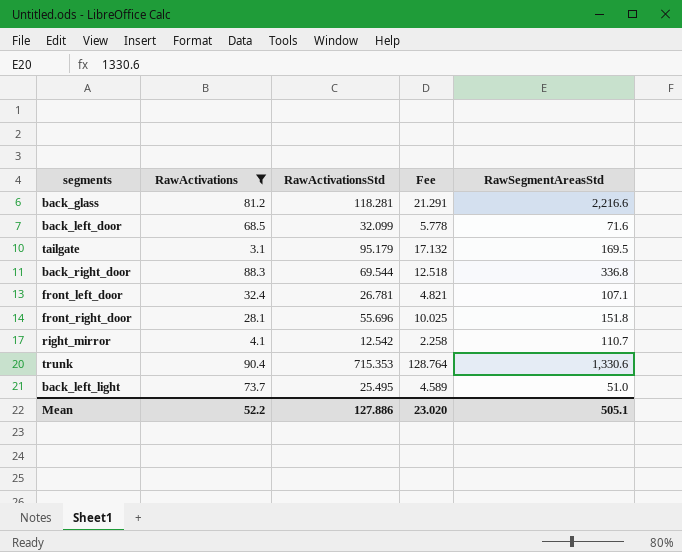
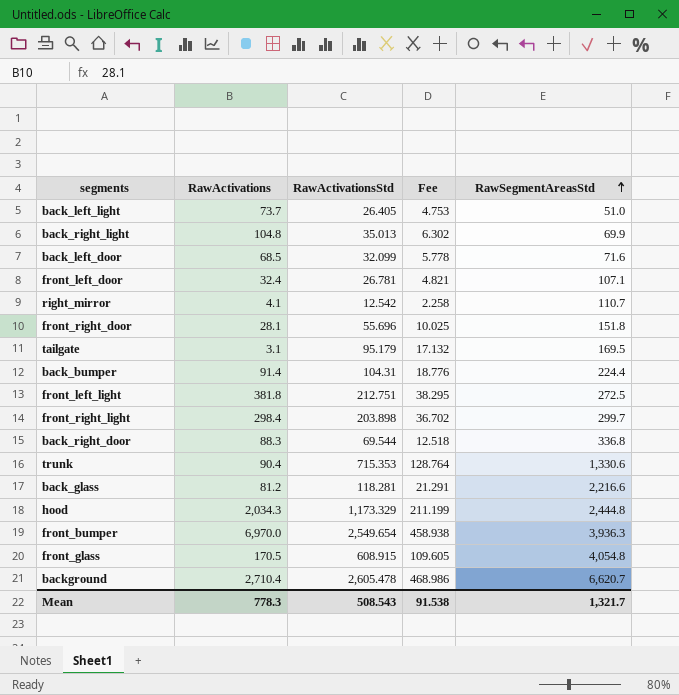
filter: RawActivations <= 90.4 -> none
row order: none -> RawSegmentAreasStd ascending
back_left_light | RawActivationsStd: 25.495 -> 26.405
back_left_light | Fee: 4.589 -> 4.753
Mean | RawActivations: 52.2 -> 778.3
Mean | RawActivationsStd: 127.886 -> 508.543
Mean | Fee: 23.020 -> 91.538
Mean | RawSegmentAreasStd: 505.1 -> 1,321.7

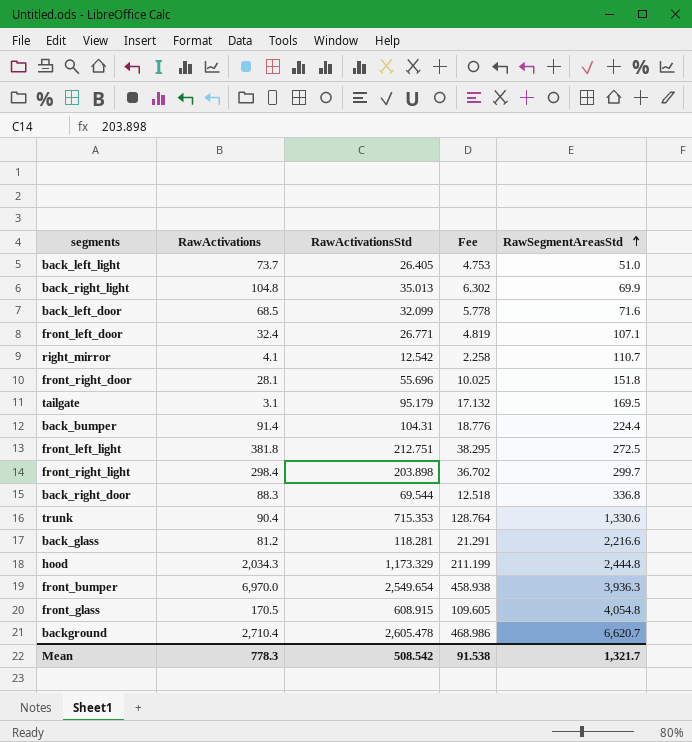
front_left_door | RawActivationsStd: 26.781 -> 26.771
front_left_door | Fee: 4.821 -> 4.819
Mean | RawActivationsStd: 508.543 -> 508.542

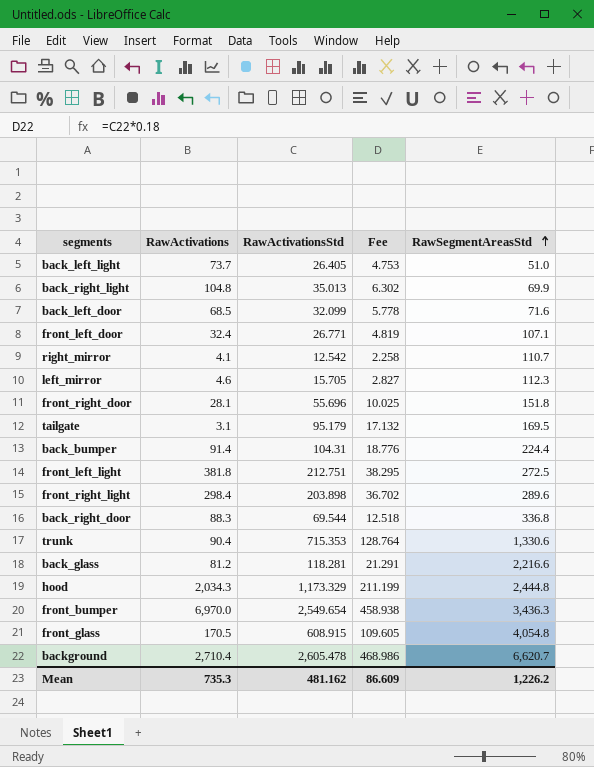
row left_mirror: none -> 4.6 | 15.705 | 2.827 | 112.3
front_right_light | RawSegmentAreasStd: 299.7 -> 289.6
front_bumper | RawSegmentAreasStd: 3,936.3 -> 3,436.3
Mean | RawActivations: 778.3 -> 735.3
Mean | RawActivationsStd: 508.542 -> 481.162
Mean | Fee: 91.538 -> 86.609
Mean | RawSegmentAreasStd: 1,321.7 -> 1,226.2

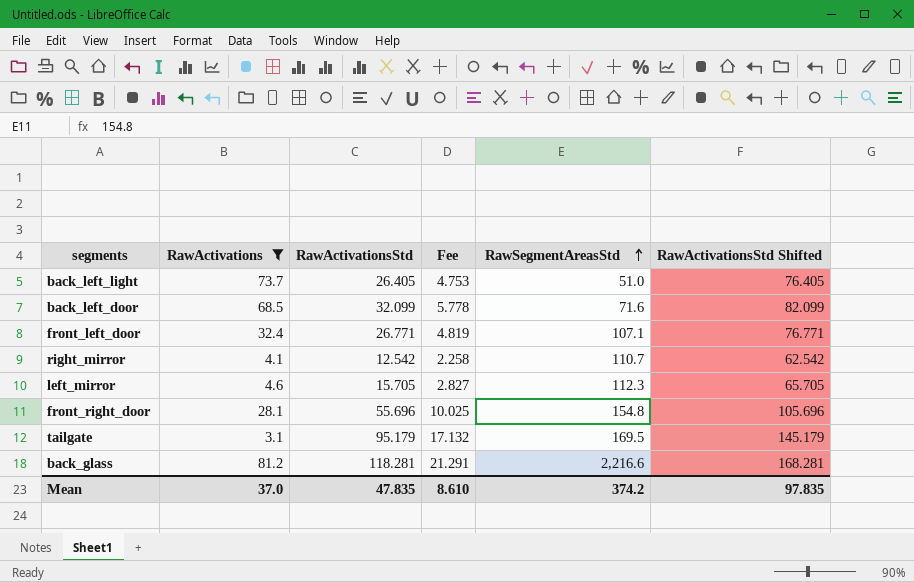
filter: none -> RawActivations <= 81.2
column RawActivationsStd Shifted | formula: none -> [RawActivationsStd] + 50
front_right_door | RawSegmentAreasStd: 151.8 -> 154.8
Mean | RawActivations: 735.3 -> 37.0
Mean | RawActivationsStd: 481.162 -> 47.835
Mean | Fee: 86.609 -> 8.610
Mean | RawSegmentAreasStd: 1,226.2 -> 374.2

